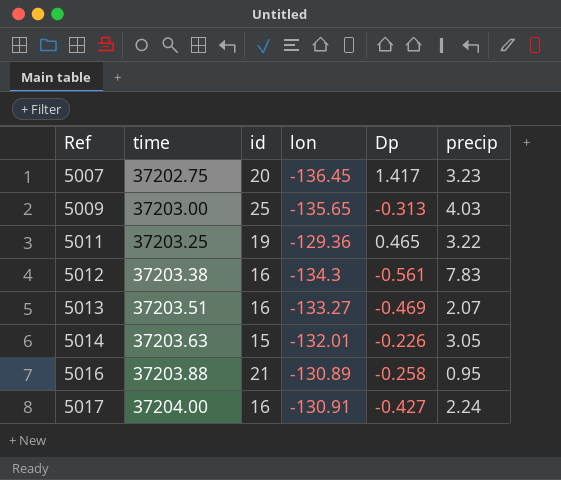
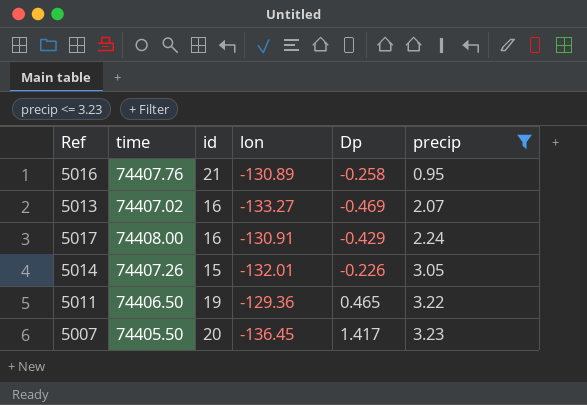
filter: none -> precip <= 3.23
row order: Ref ascending -> precip ascending
5016 | time: 37203.88 -> 74407.76
5013 | time: 37203.51 -> 74407.02
5017 | time: 37204.00 -> 74408.00
5017 | Dp: -0.427 -> -0.429
5014 | time: 37203.63 -> 74407.26
5011 | time: 37203.25 -> 74406.50
5007 | time: 37202.75 -> 74405.50

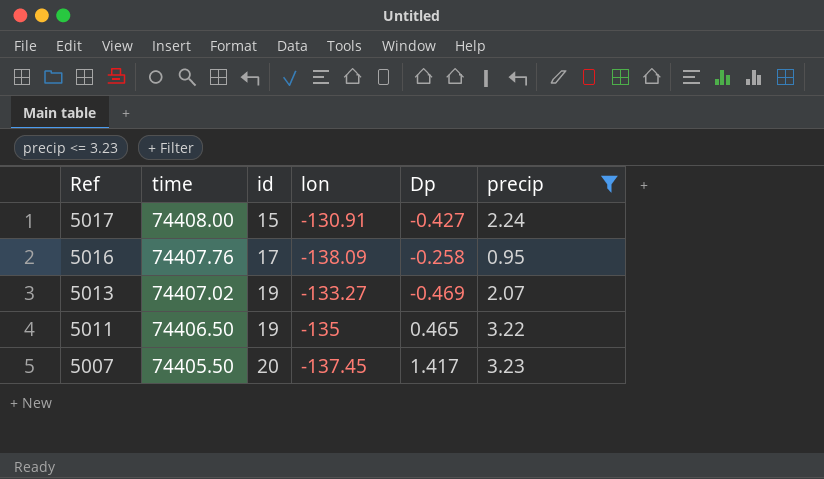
row order: precip ascending -> Ref descending
row 5014: 74407.26 | 15 | -132.01 | -0.226 | 3.05 -> none
5017 | id: 16 -> 15
5017 | Dp: -0.429 -> -0.427
5016 | id: 21 -> 17
5016 | lon: -130.89 -> -138.09
5013 | id: 16 -> 19
5011 | lon: -129.36 -> -135
5007 | lon: -136.45 -> -137.45

